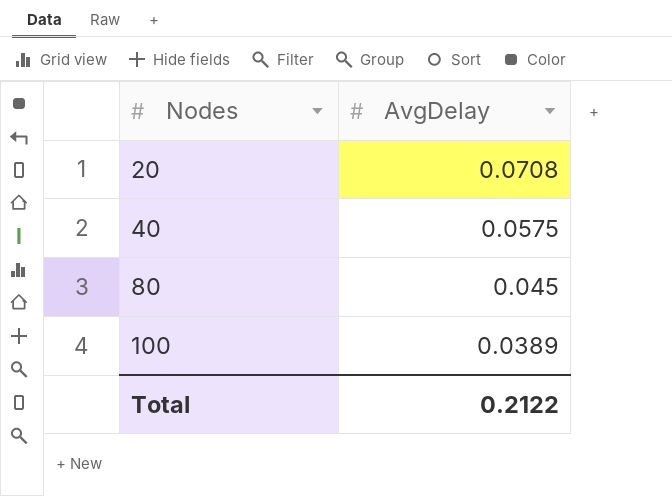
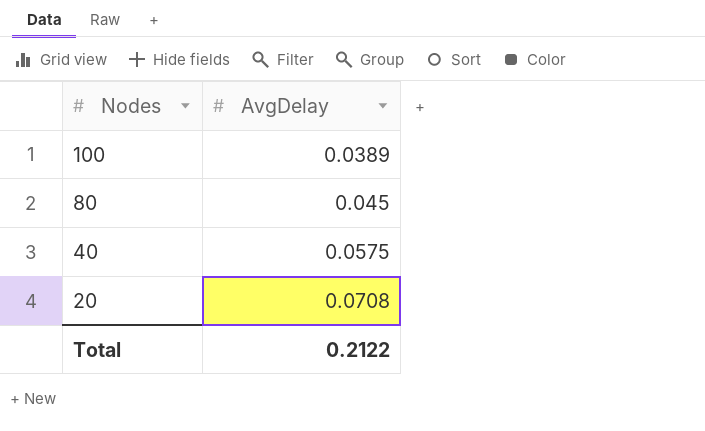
row order: Nodes ascending -> Nodes descending

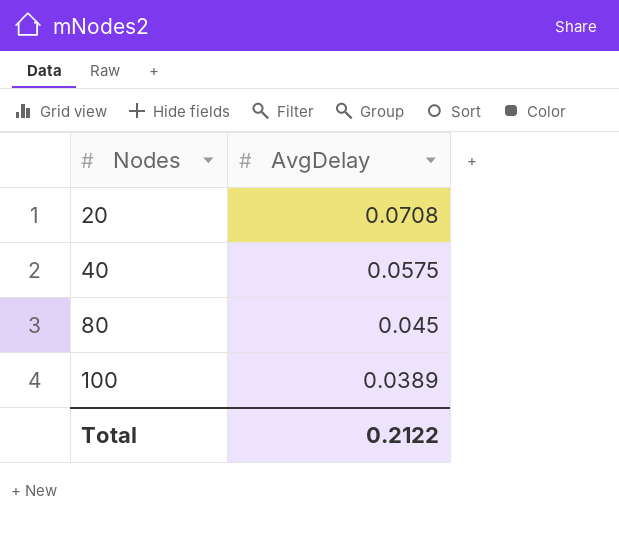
row order: Nodes descending -> Nodes ascending

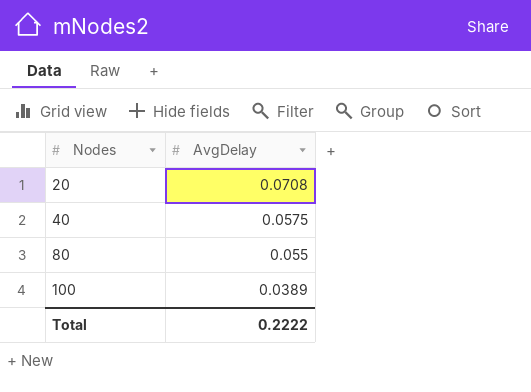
80 | AvgDelay: 0.045 -> 0.055
Total | AvgDelay: 0.2122 -> 0.2222

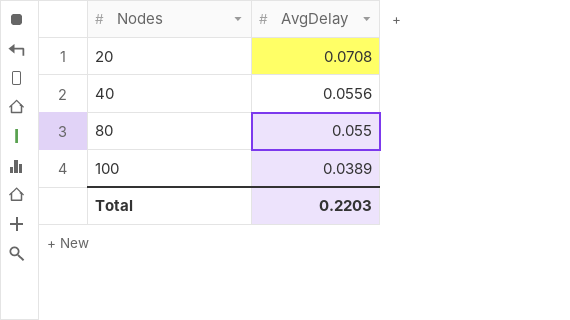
40 | AvgDelay: 0.0575 -> 0.0556
Total | AvgDelay: 0.2222 -> 0.2203

